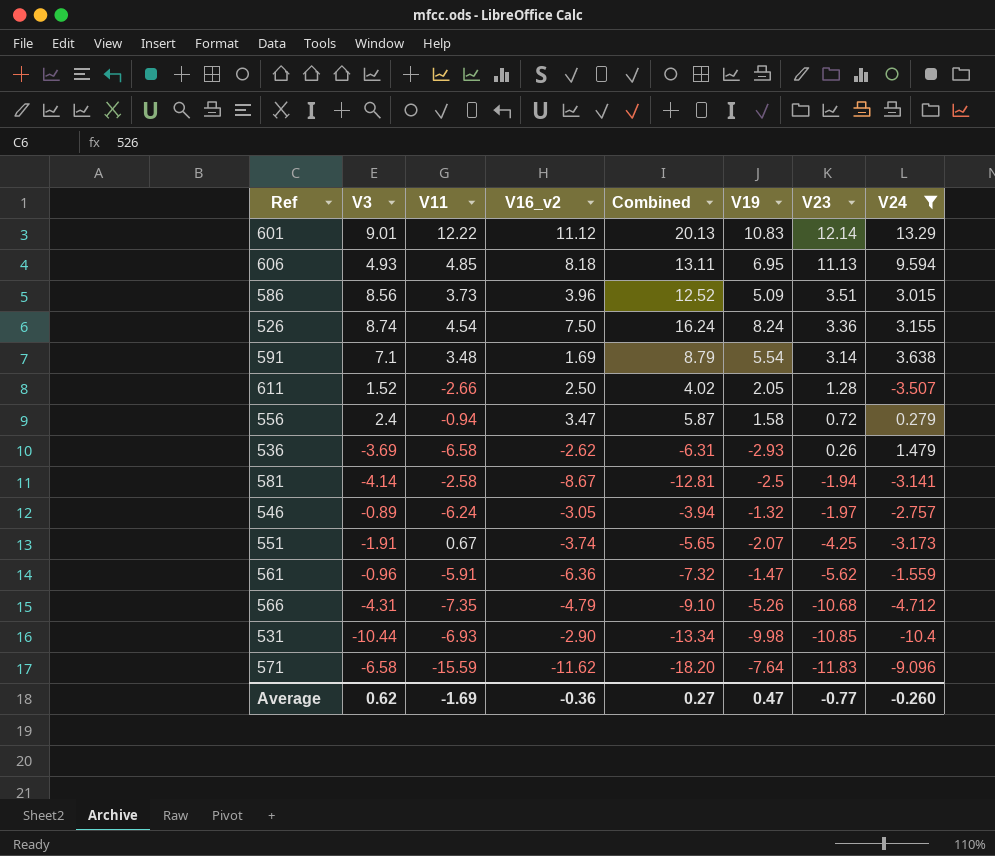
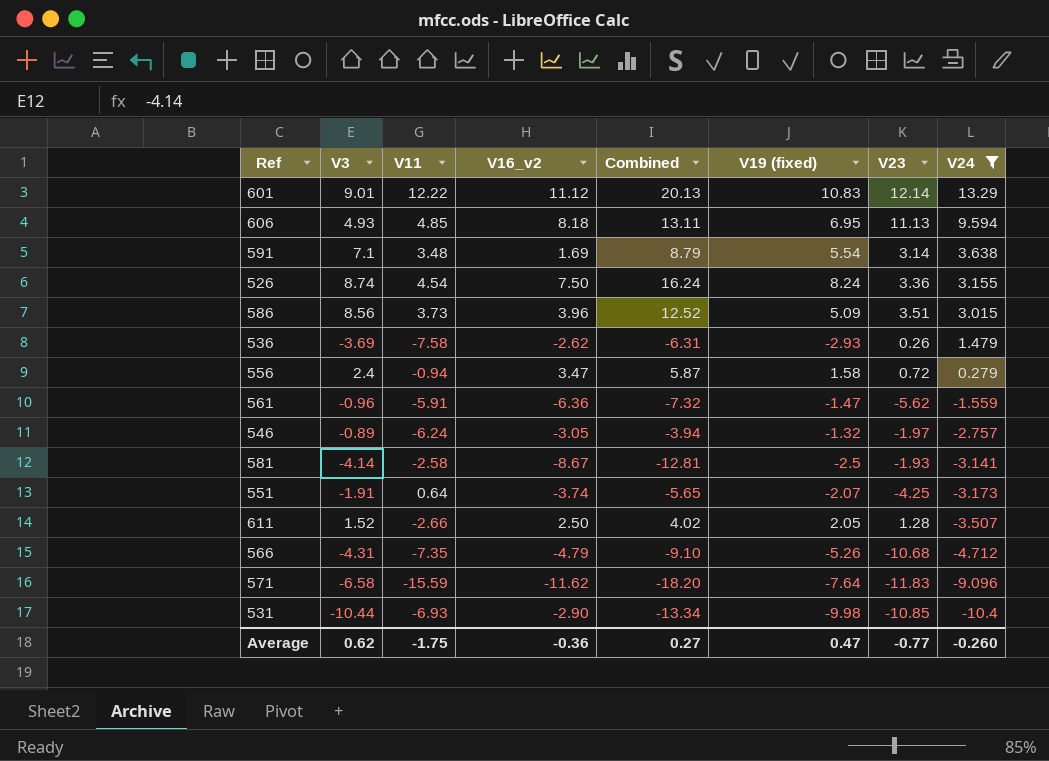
row order: V23 descending -> V24 descending
column name: V19 -> V19 (fixed)
536 | V11: -6.58 -> -7.58
581 | V23: -1.94 -> -1.93
551 | V11: 0.67 -> 0.64
Average | V11: -1.69 -> -1.75

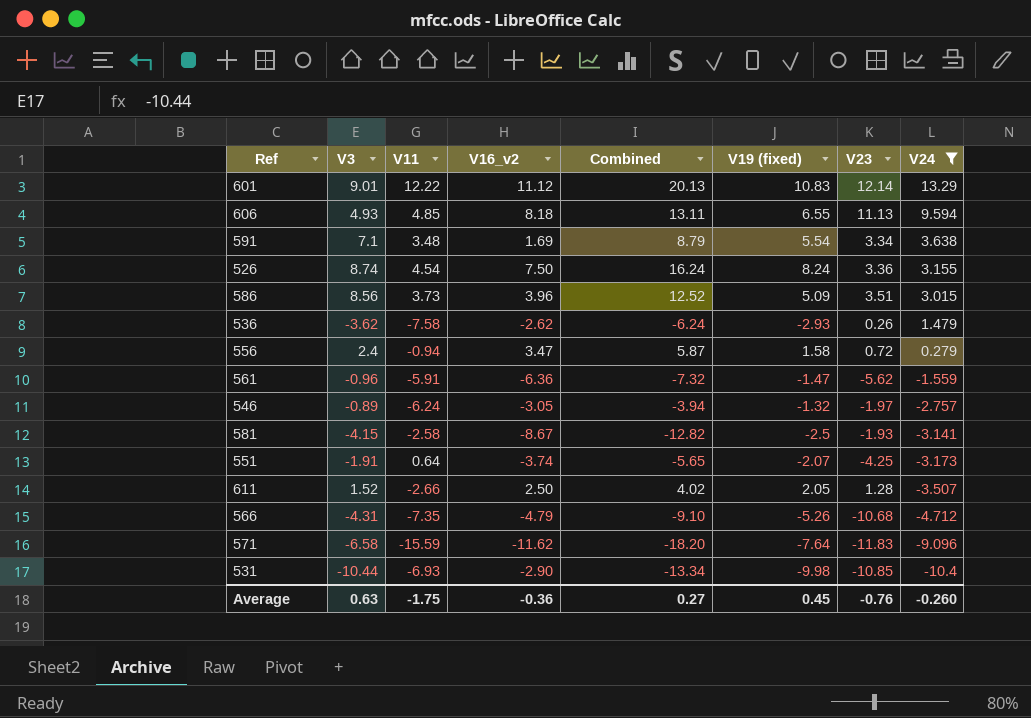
606 | V19 (fixed): 6.95 -> 6.55
591 | V23: 3.14 -> 3.34
536 | V3: -3.69 -> -3.62
536 | Combined: -6.31 -> -6.24
581 | V3: -4.14 -> -4.15
581 | Combined: -12.81 -> -12.82
Average | V3: 0.62 -> 0.63
Average | V19 (fixed): 0.47 -> 0.45
Average | V23: -0.77 -> -0.76

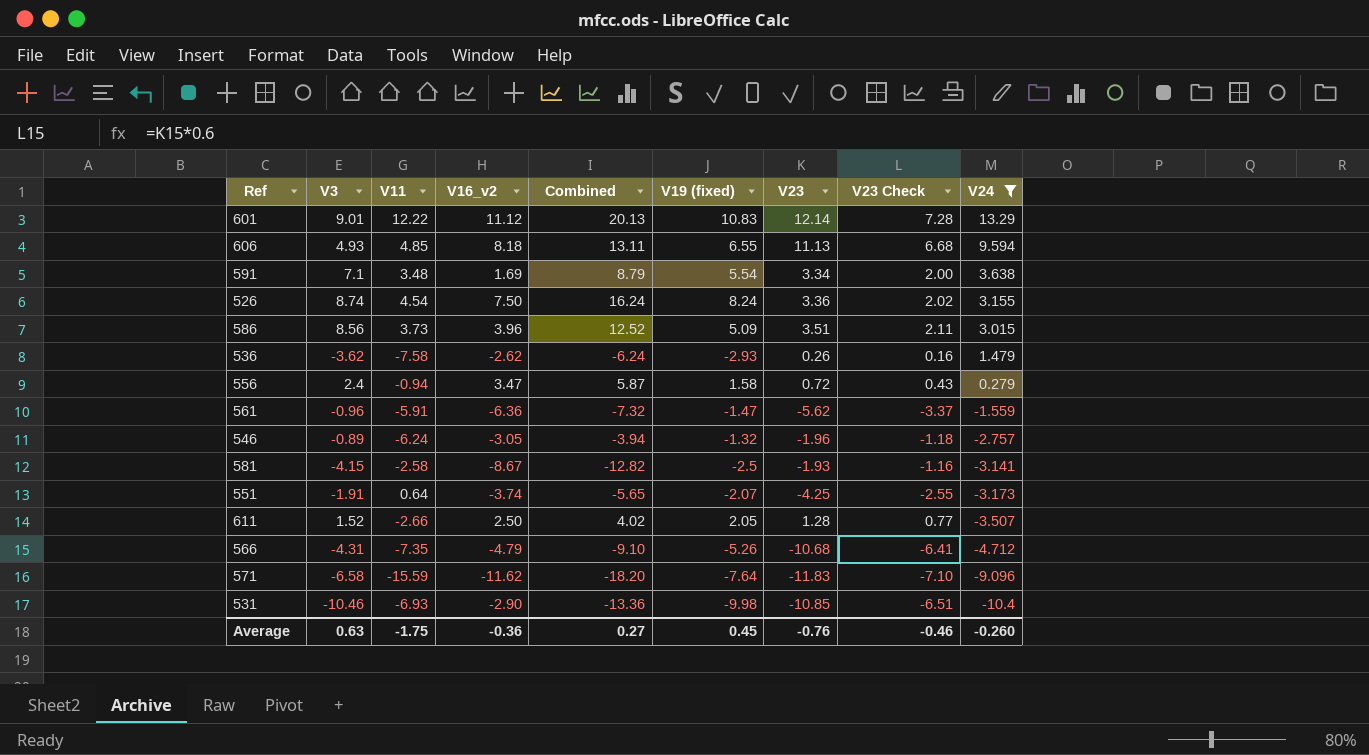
column V23 Check | formula: none -> [V23] * 0.6
546 | V23: -1.97 -> -1.96
531 | V3: -10.44 -> -10.46
531 | Combined: -13.34 -> -13.36

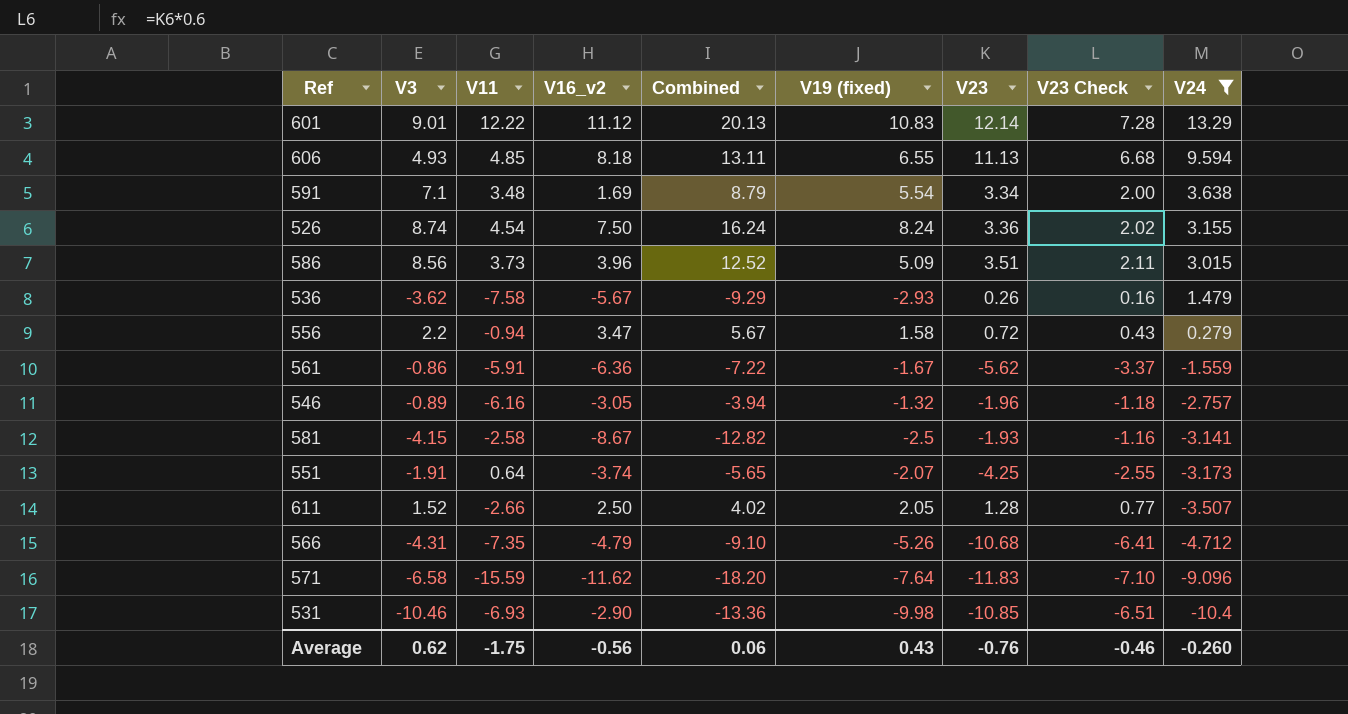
536 | V16_v2: -2.62 -> -5.67
536 | Combined: -6.24 -> -9.29
556 | V3: 2.4 -> 2.2
556 | Combined: 5.87 -> 5.67
561 | V3: -0.96 -> -0.86
561 | Combined: -7.32 -> -7.22
561 | V19 (fixed): -1.47 -> -1.67
546 | V11: -6.24 -> -6.16
Average | V3: 0.63 -> 0.62
Average | V16_v2: -0.36 -> -0.56
Average | Combined: 0.27 -> 0.06
Average | V19 (fixed): 0.45 -> 0.43

